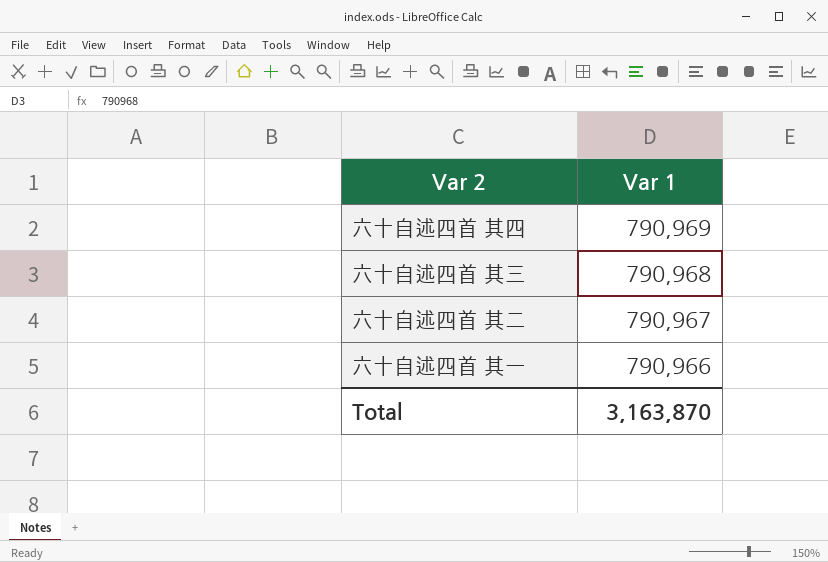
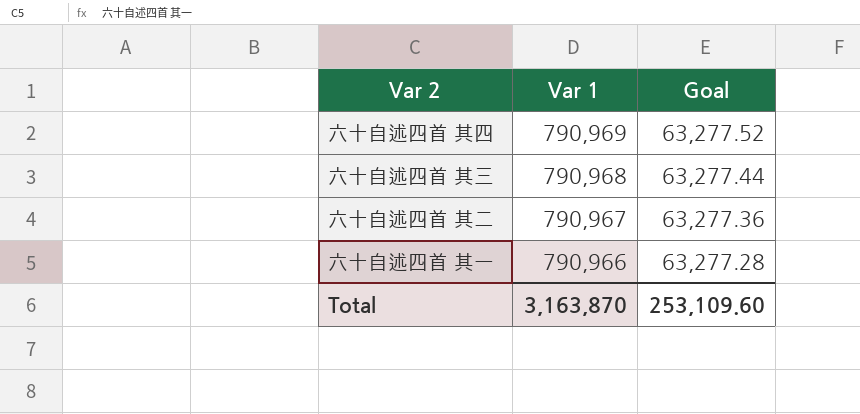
column Goal | formula: none -> [Var 1] * 0.08

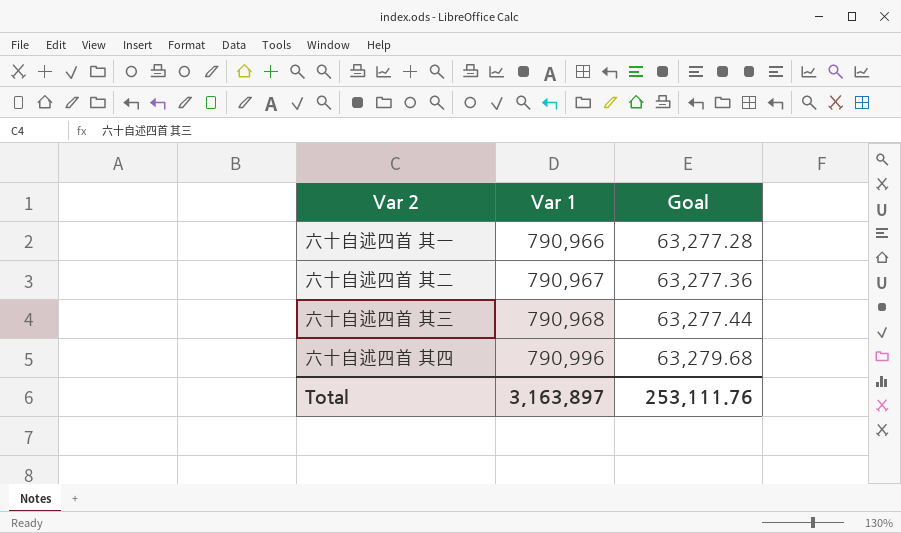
row order: Var 1 descending -> Var 1 ascending
六十自述四首 其四 | Var 1: 790,969 -> 790,996
六十自述四首 其四 | Goal: 63,277.52 -> 63,279.68
Total | Var 1: 3,163,870 -> 3,163,897
Total | Goal: 253,109.60 -> 253,111.76

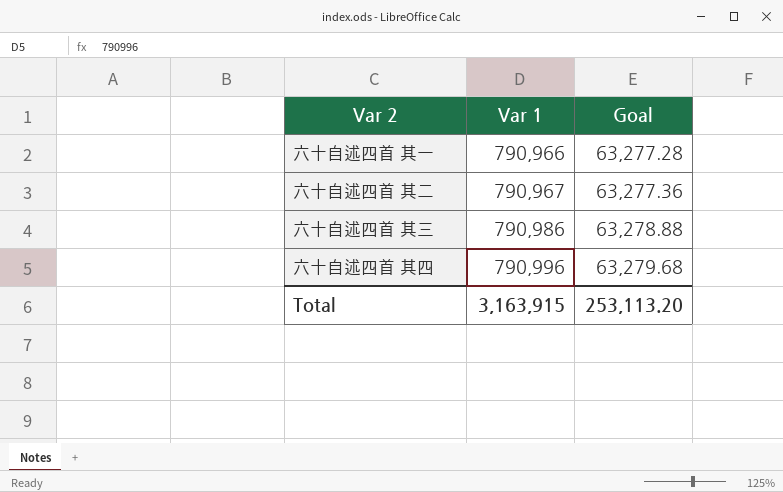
六十自述四首 其三 | Var 1: 790,968 -> 790,986
六十自述四首 其三 | Goal: 63,277.44 -> 63,278.88
Total | Var 1: 3,163,897 -> 3,163,915
Total | Goal: 253,111.76 -> 253,113.20

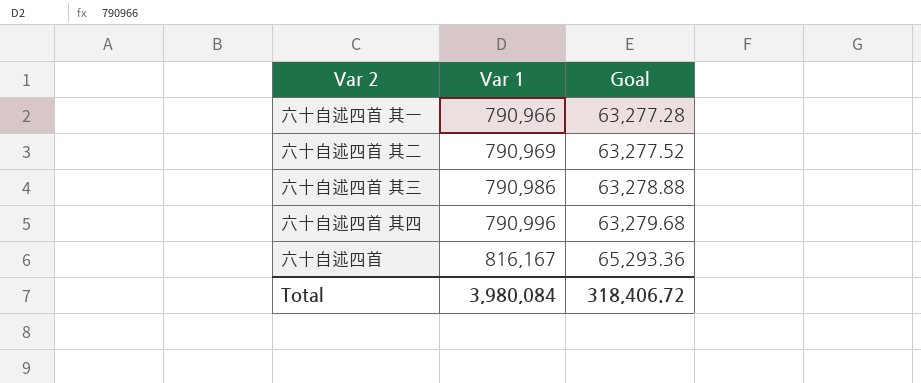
六十自述四首 其二 | Var 1: 790,967 -> 790,969
六十自述四首 其二 | Goal: 63,277.36 -> 63,277.52
row 六十自述四首: none -> 816,167 | 65,293.36
Total | Var 1: 3,163,915 -> 3,980,084
Total | Goal: 253,113.20 -> 318,406.72

